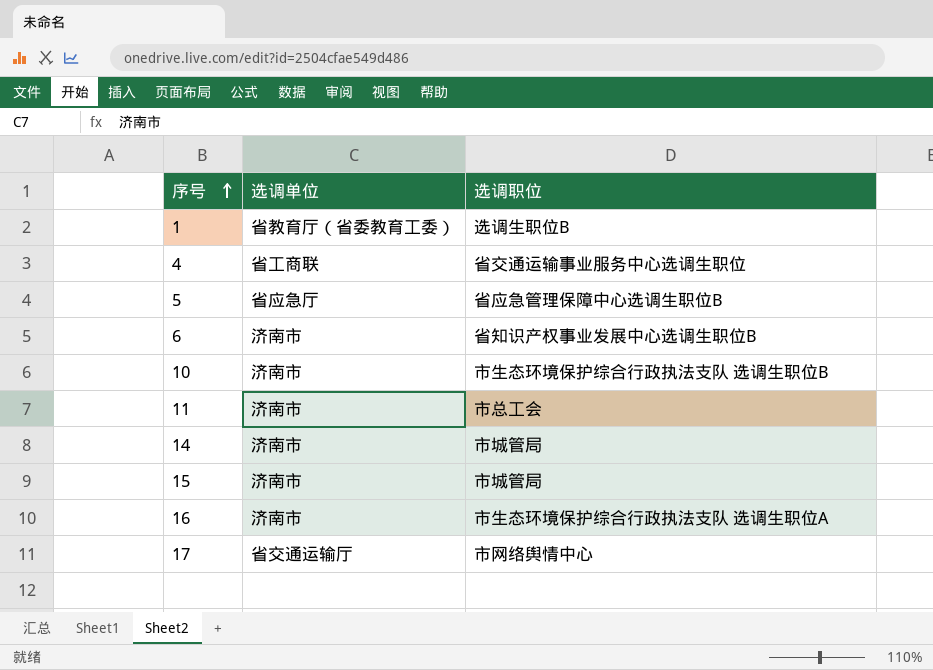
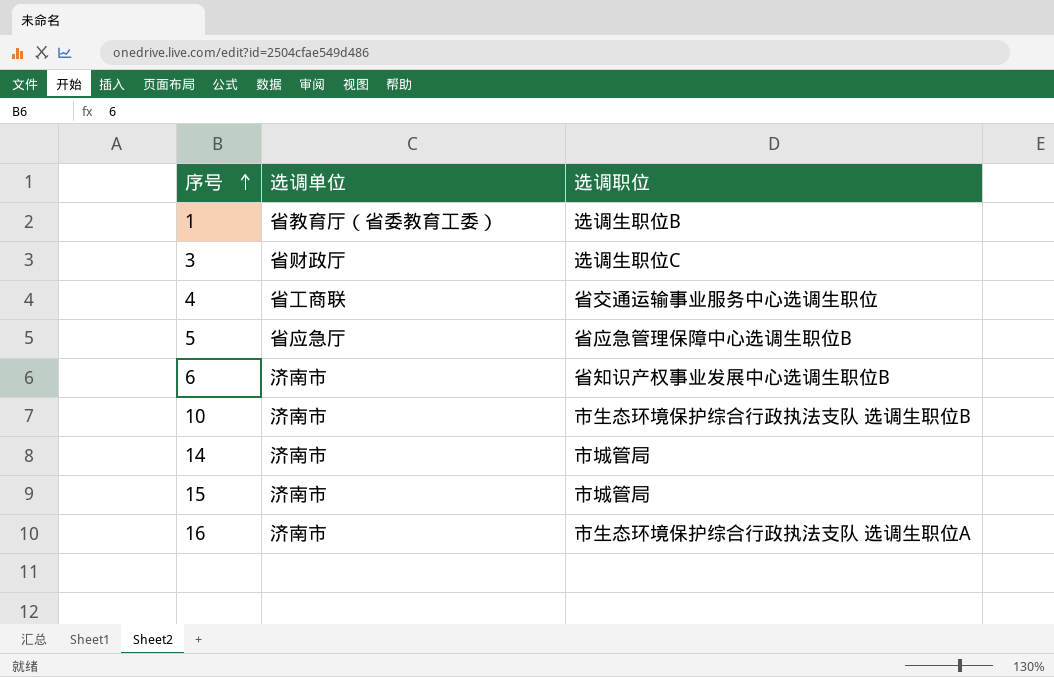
row 11: 济南市 | 市总工会 -> none
row 17: 省交通运输厅 | 市网络舆情中心 -> none
row 3: none -> 省财政厅 | 选调生职位C

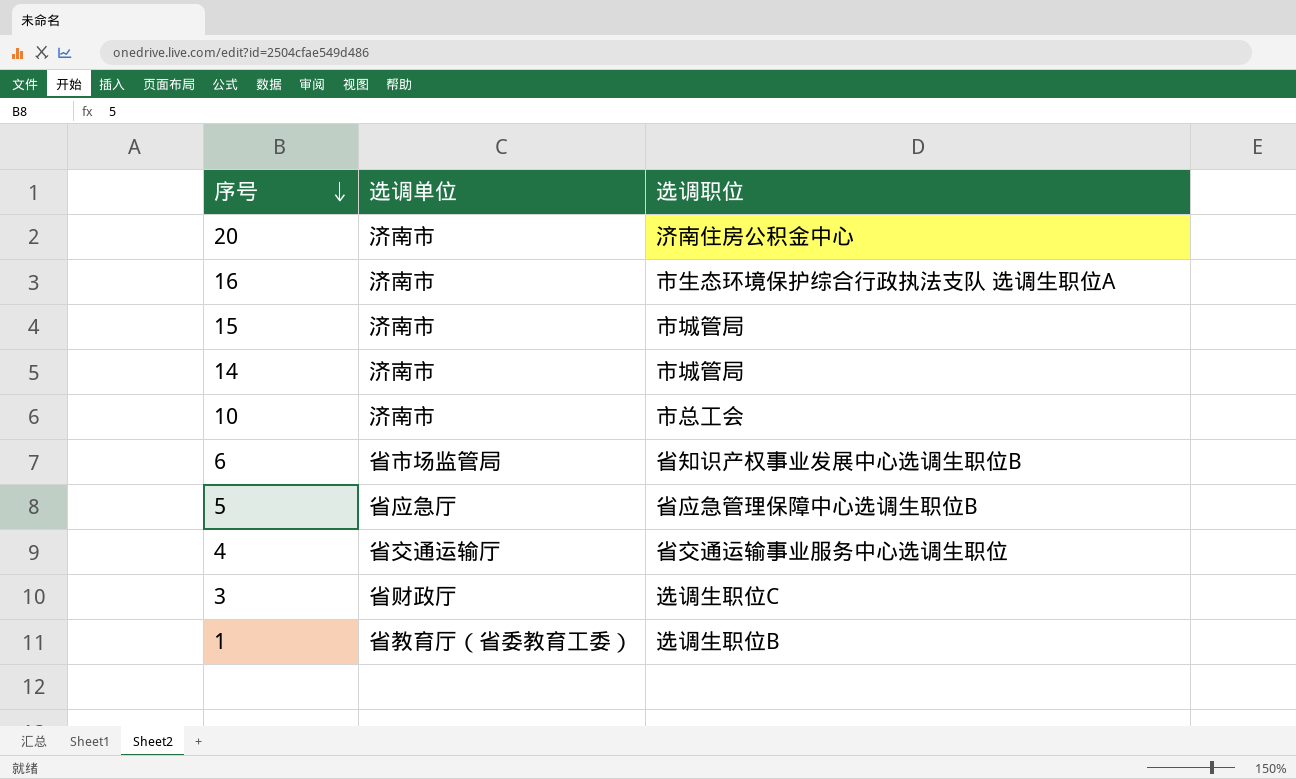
row order: 序号 ascending -> 序号 descending
row 20: none -> 济南市 | 济南住房公积金中心
10 | 选调职位: 市生态环境保护综合行政执法支队 选调生职位B -> 市总工会
6 | 选调单位: 济南市 -> 省市场监管局
4 | 选调单位: 省工商联 -> 省交通运输厅

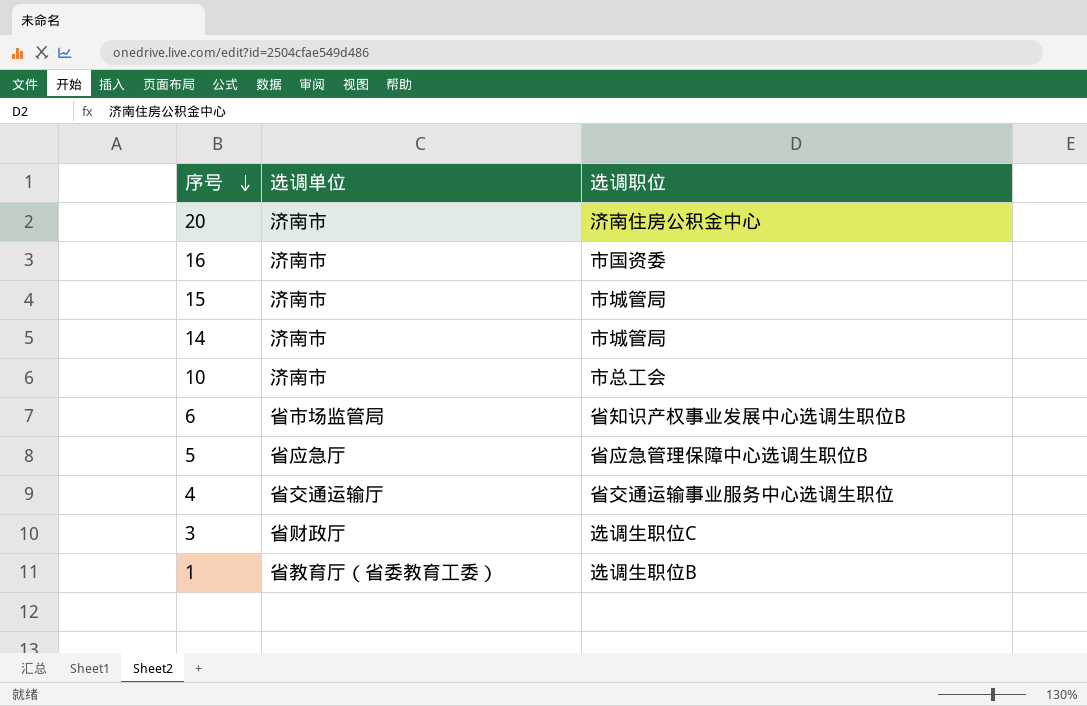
16 | 选调职位: 市生态环境保护综合行政执法支队 选调生职位A -> 市国资委

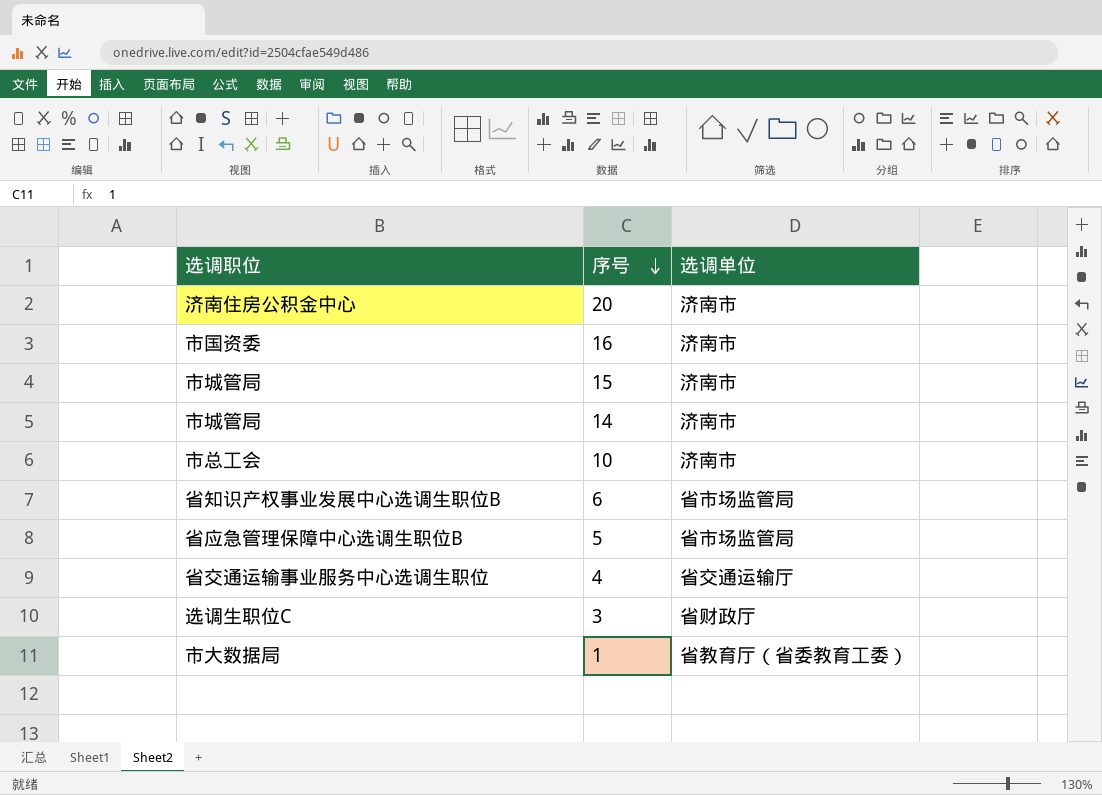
column 选调职位 | position: 3 -> 1
5 | 选调单位: 省应急厅 -> 省市场监管局
1 | 选调职位: 选调生职位B -> 市大数据局

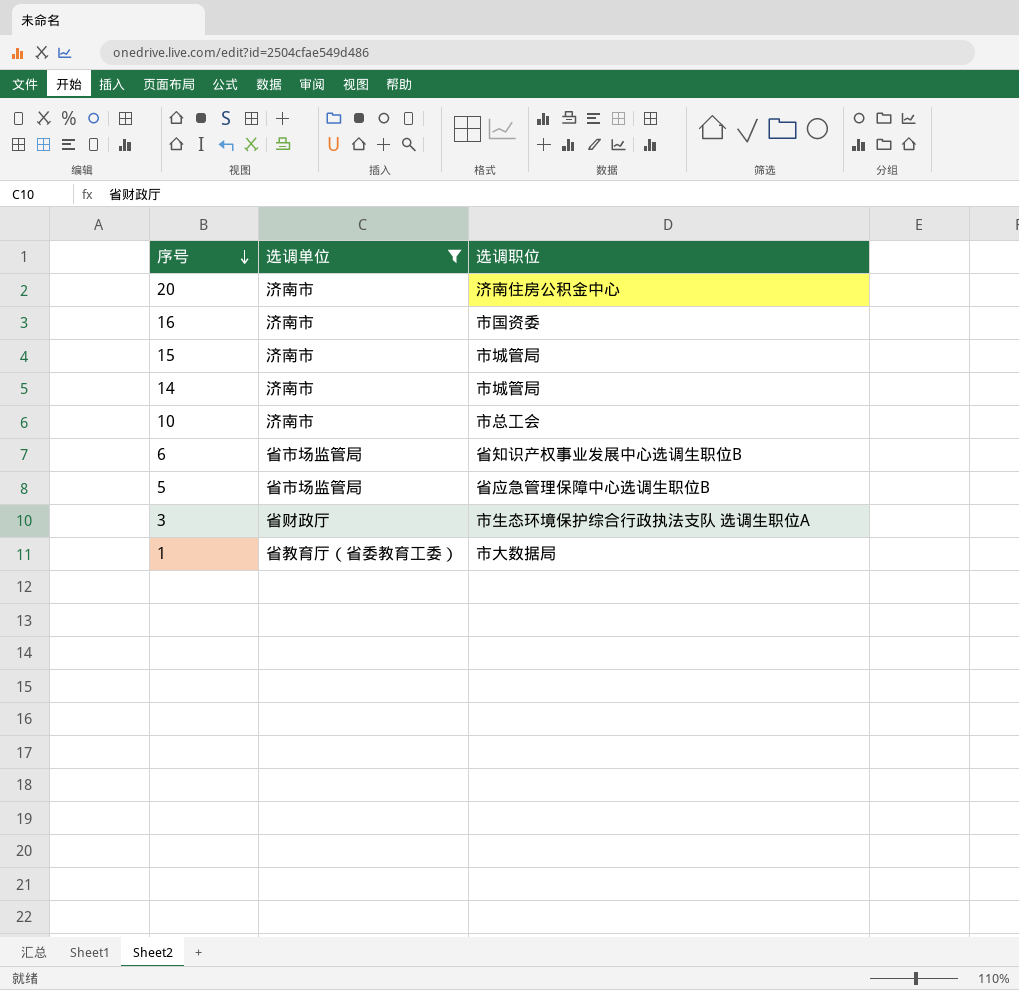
filter: none -> 选调单位 != 省交通运输厅
column 选调职位 | position: 1 -> 3
3 | 选调职位: 选调生职位C -> 市生态环境保护综合行政执法支队 选调生职位A

